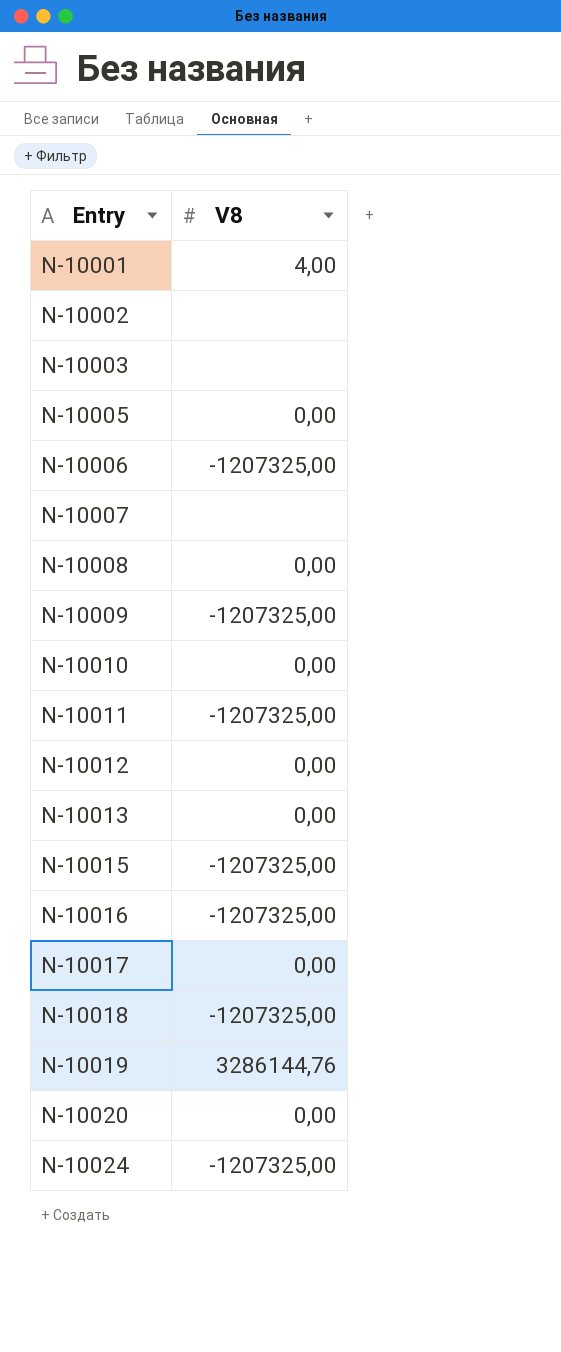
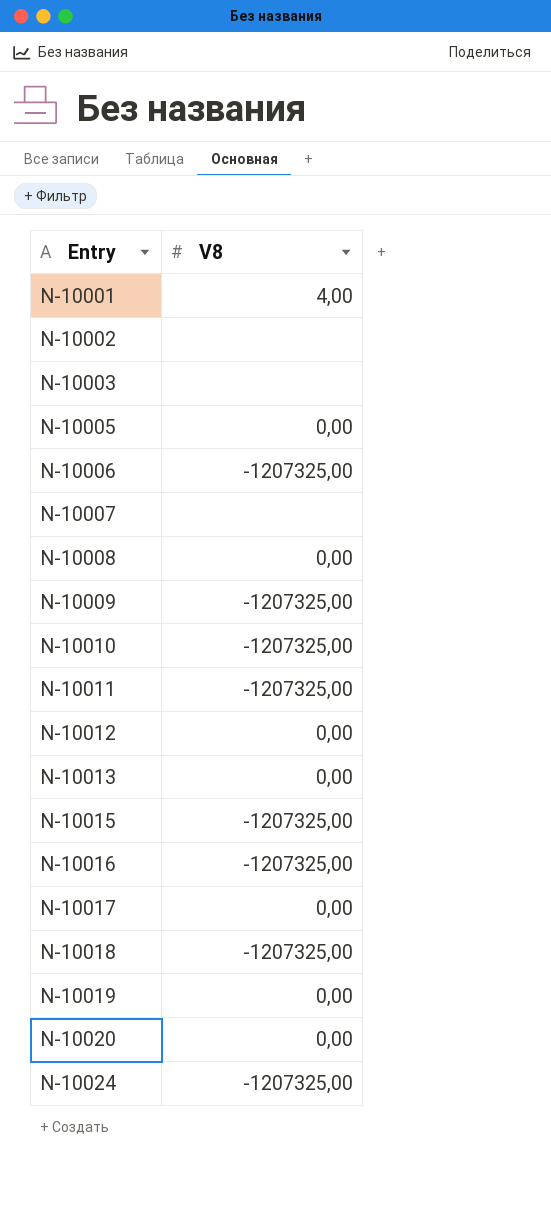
N-10010 | V8: 0,00 -> -1207325,00
N-10019 | V8: 3286144,76 -> 0,00

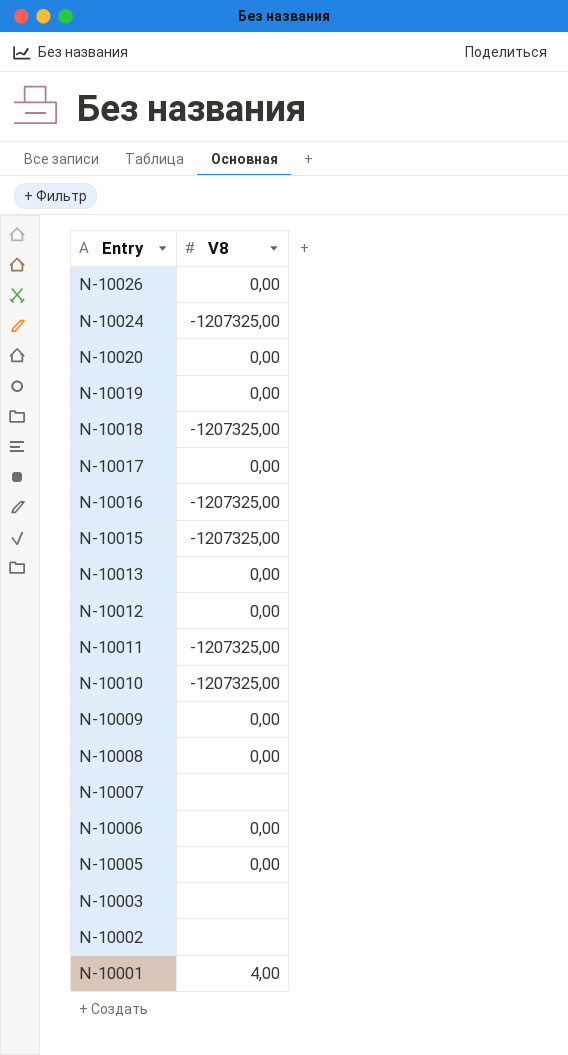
row order: Entry ascending -> Entry descending
row N-10026: none -> 0,00
N-10009 | V8: -1207325,00 -> 0,00
N-10006 | V8: -1207325,00 -> 0,00

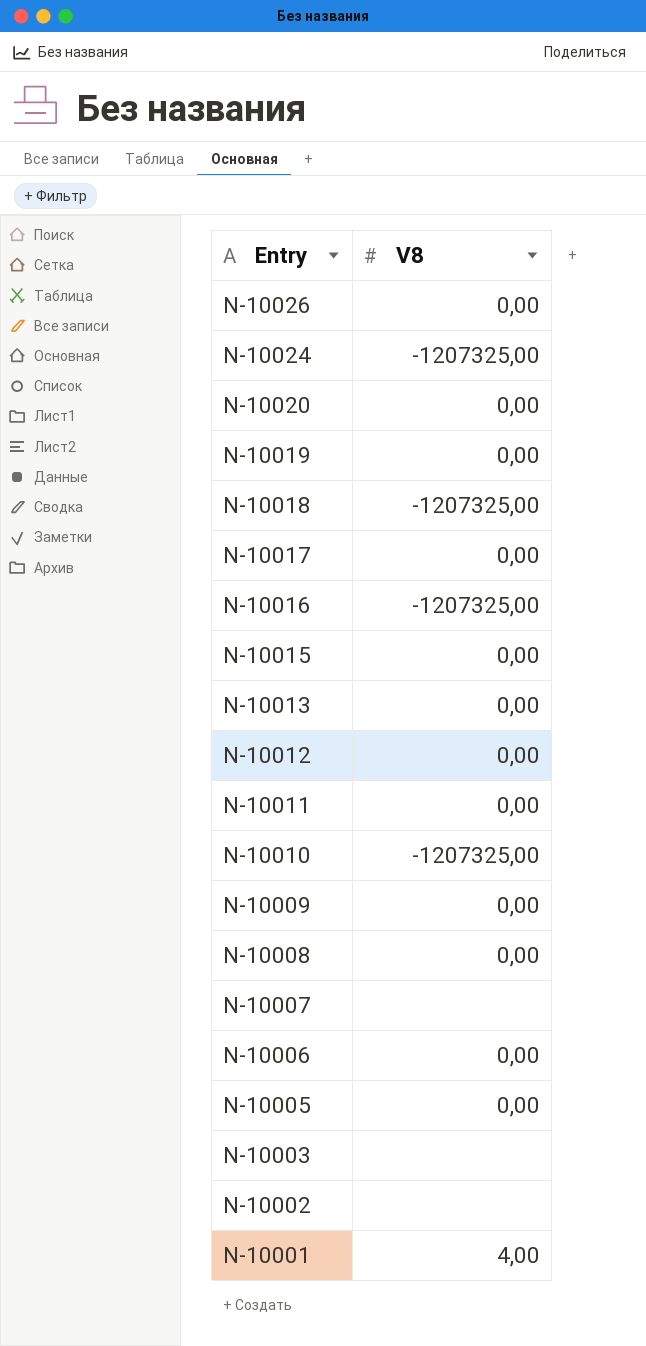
N-10015 | V8: -1207325,00 -> 0,00
N-10011 | V8: -1207325,00 -> 0,00

